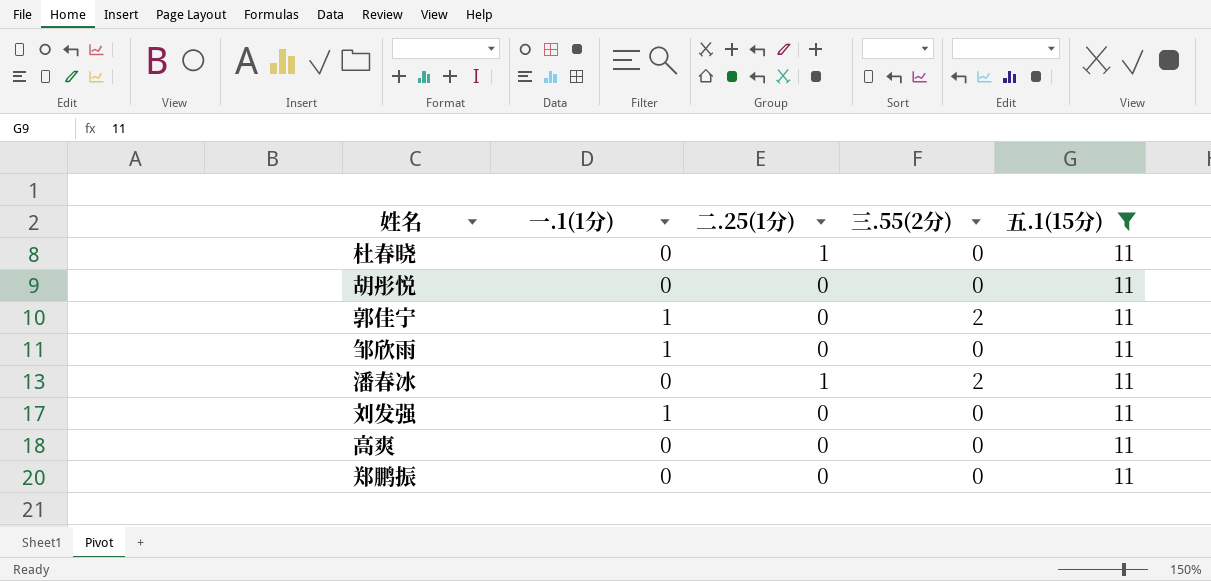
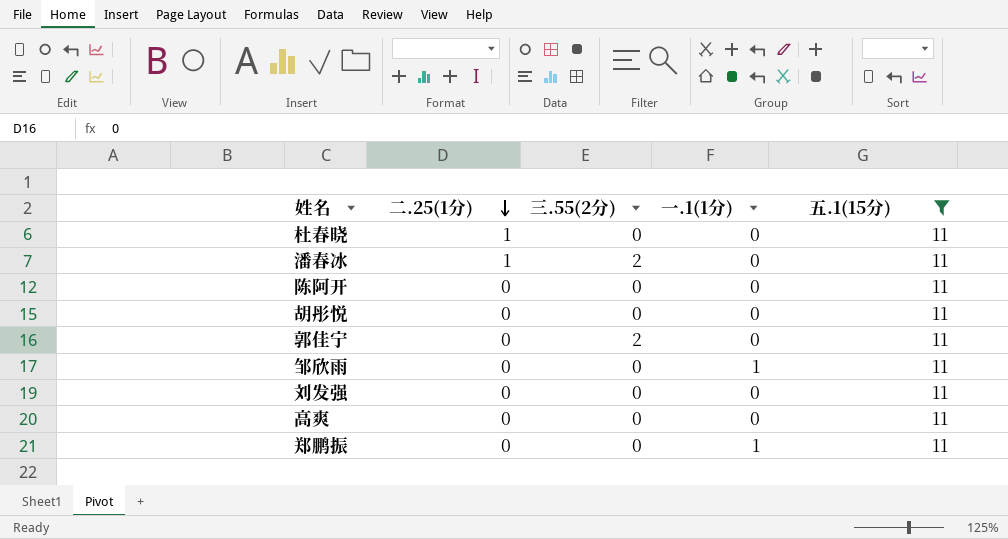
row order: none -> 二.25(1分) descending
column 一.1(1分) | position: 2 -> 4
row 陈阿开: none -> 0 | 0 | 0 | 11
郭佳宁 | 一.1(1分): 1 -> 0
刘发强 | 一.1(1分): 1 -> 0
郑鹏振 | 一.1(1分): 0 -> 1

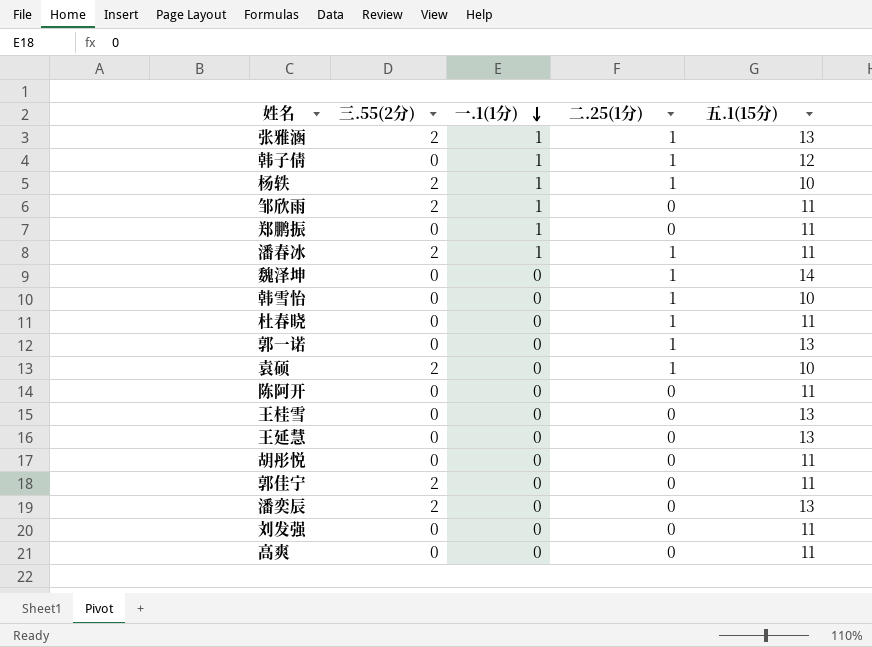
filter: 五.1(15分) = 11 -> none
row order: 二.25(1分) descending -> 一.1(1分) descending
column 二.25(1分) | position: 2 -> 4
邹欣雨 | 三.55(2分): 0 -> 2
潘春冰 | 一.1(1分): 0 -> 1

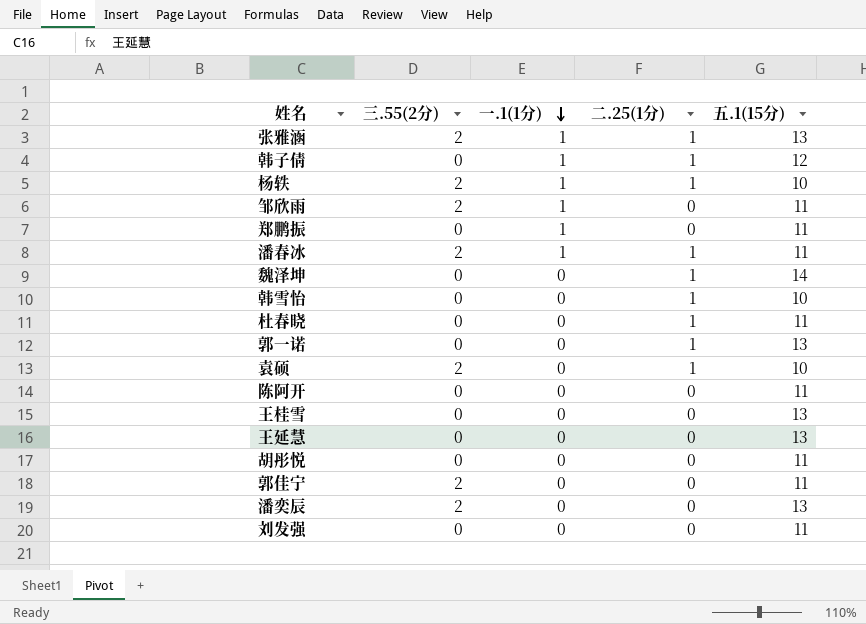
row 高爽: 0 | 0 | 0 | 11 -> none

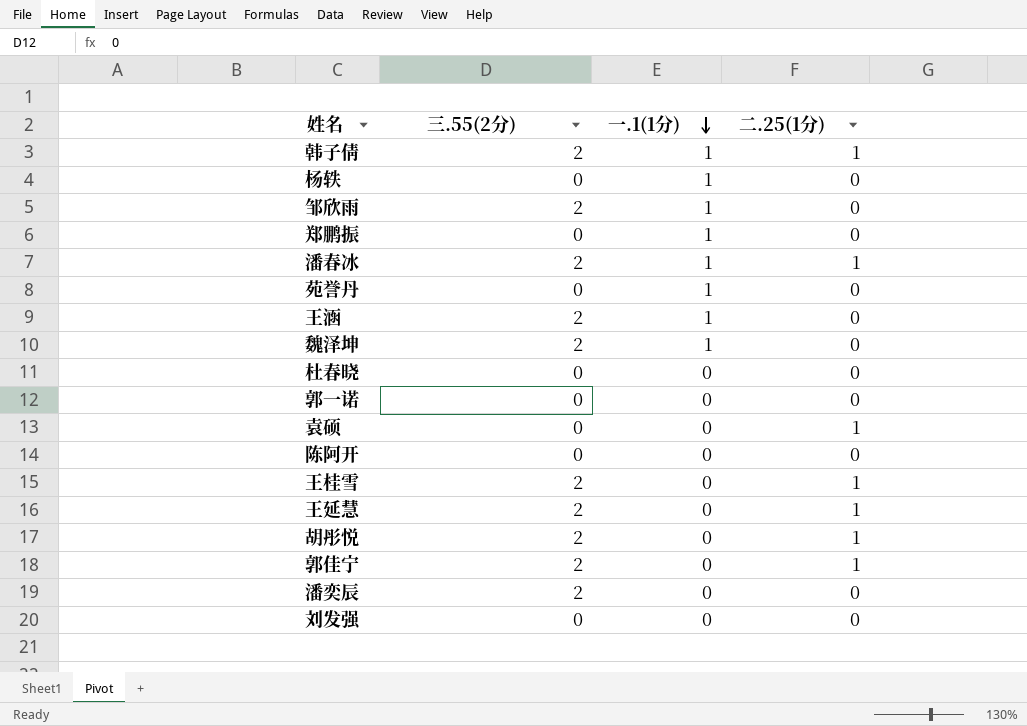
column 五.1(15分) | position: 5 -> none
row 张雅涵: 2 | 1 | 1 | 13 -> none
row 韩雪怡: 0 | 0 | 1 | 10 -> none
韩子倩 | 三.55(2分): 0 -> 2
杨轶 | 三.55(2分): 2 -> 0
杨轶 | 二.25(1分): 1 -> 0
row 苑誉丹: none -> 0 | 1 | 0
row 王涵: none -> 2 | 1 | 0
魏泽坤 | 三.55(2分): 0 -> 2
魏泽坤 | 一.1(1分): 0 -> 1
魏泽坤 | 二.25(1分): 1 -> 0
杜春晓 | 二.25(1分): 1 -> 0
郭一诺 | 二.25(1分): 1 -> 0
袁硕 | 三.55(2分): 2 -> 0
王桂雪 | 三.55(2分): 0 -> 2
王桂雪 | 二.25(1分): 0 -> 1
王延慧 | 三.55(2分): 0 -> 2
王延慧 | 二.25(1分): 0 -> 1
胡彤悦 | 三.55(2分): 0 -> 2
胡彤悦 | 二.25(1分): 0 -> 1
郭佳宁 | 二.25(1分): 0 -> 1

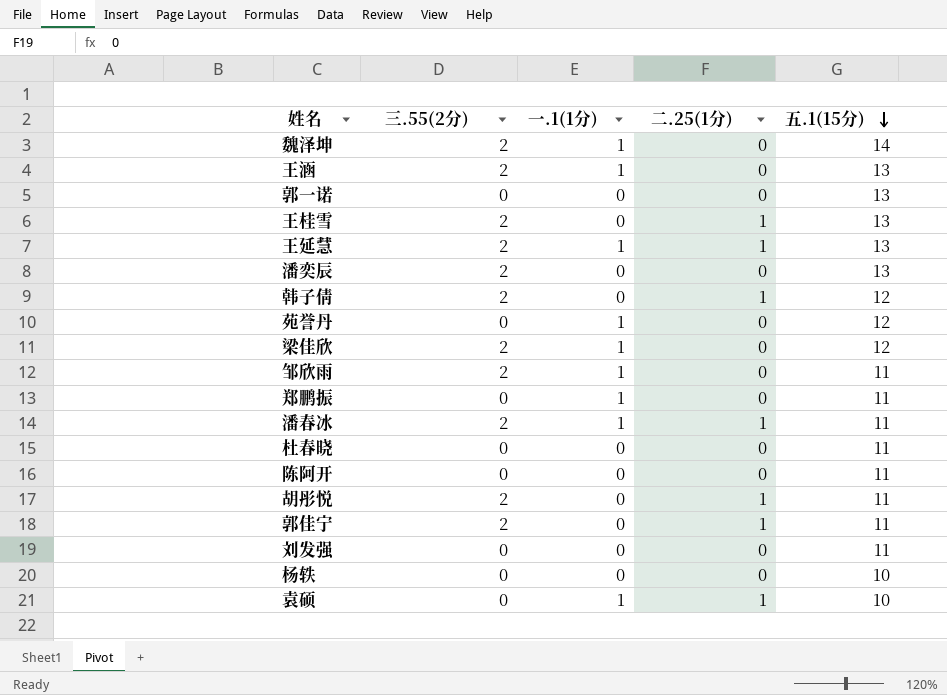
row order: 一.1(1分) descending -> 五.1(15分) descending
column 五.1(15分) | position: none -> 5
王延慧 | 一.1(1分): 0 -> 1
韩子倩 | 一.1(1分): 1 -> 0
row 梁佳欣: none -> 2 | 1 | 0 | 12
杨轶 | 一.1(1分): 1 -> 0
袁硕 | 一.1(1分): 0 -> 1

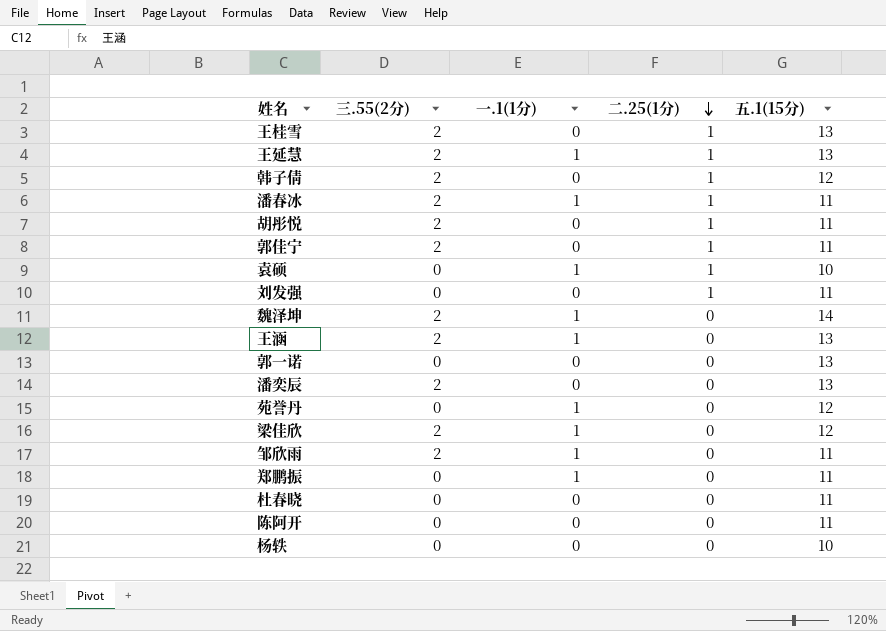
row order: 五.1(15分) descending -> 二.25(1分) descending
刘发强 | 二.25(1分): 0 -> 1

